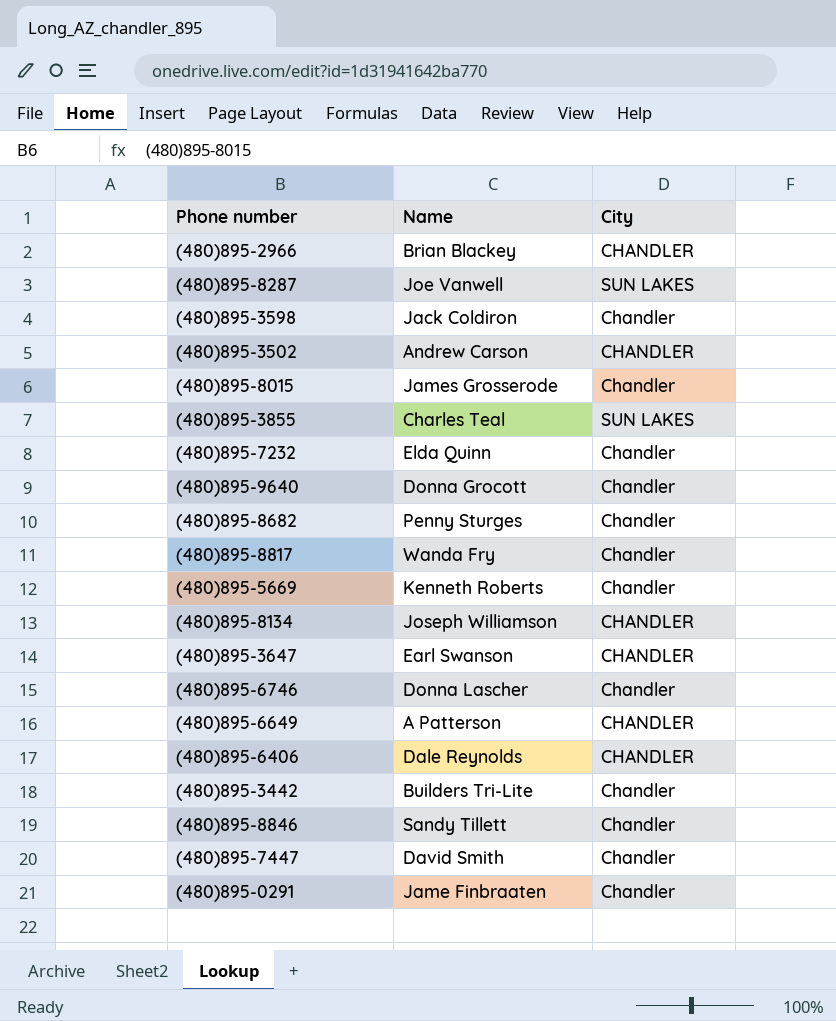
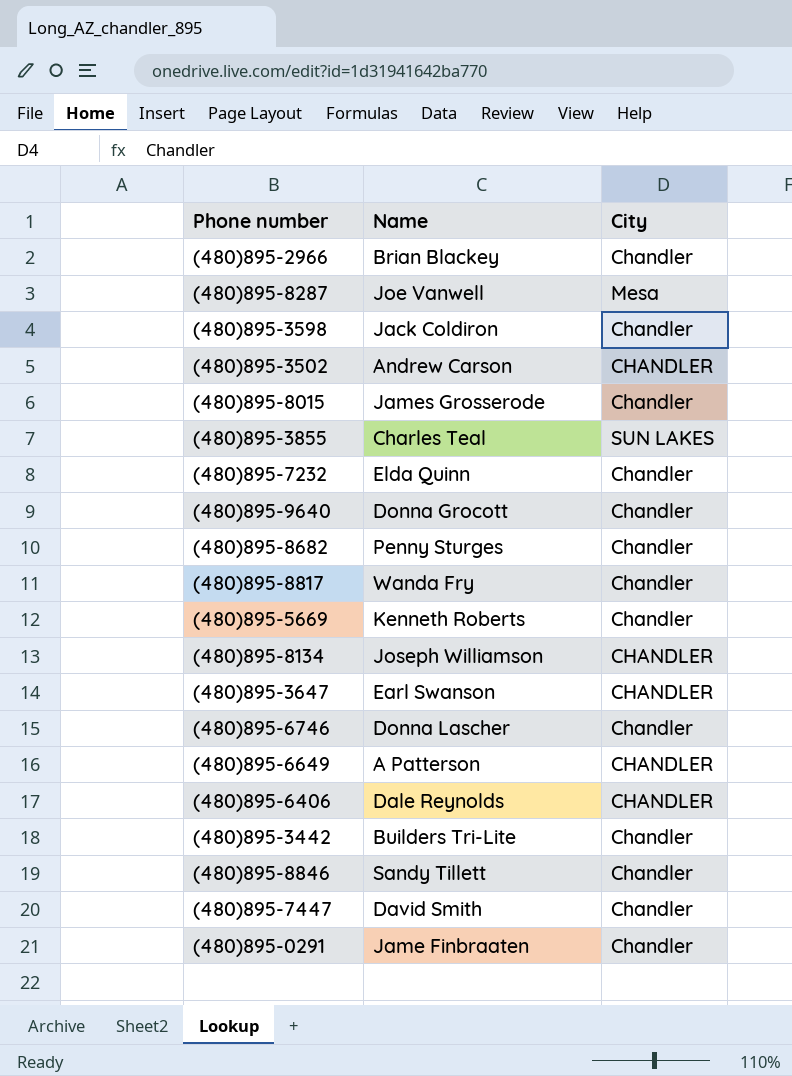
(480)895-2966 | City: CHANDLER -> Chandler
(480)895-8287 | City: SUN LAKES -> Mesa

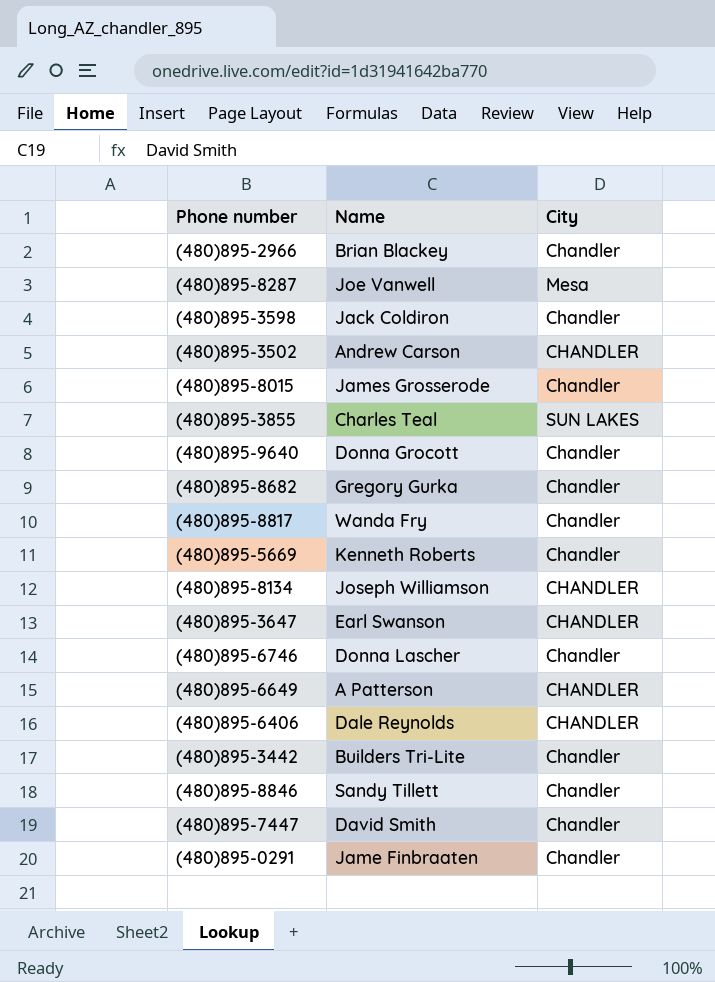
row (480)895-7232: Elda Quinn | Chandler -> none
(480)895-8682 | Name: Penny Sturges -> Gregory Gurka

